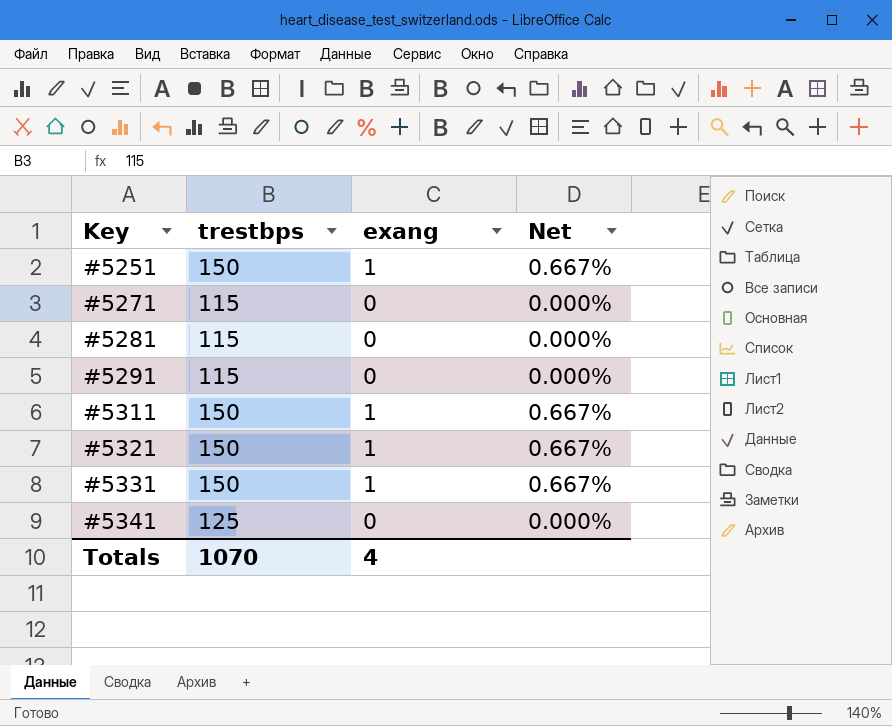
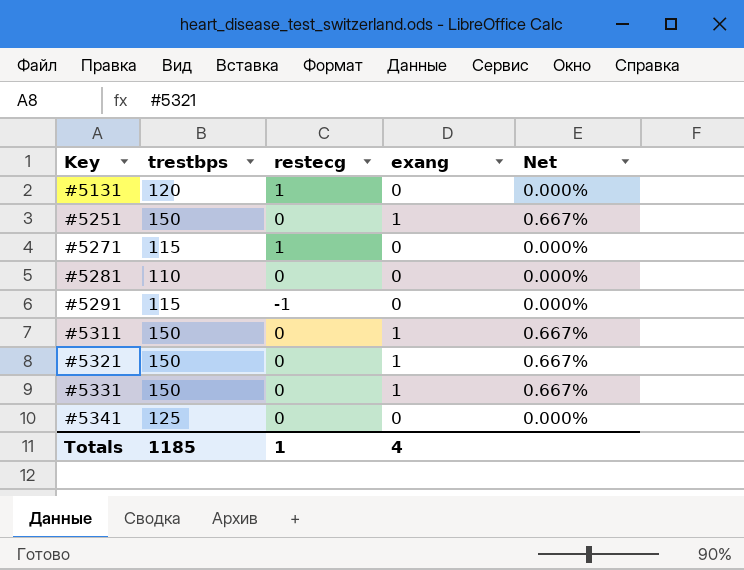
column restecg | position: none -> 3
row #5131: none -> 120 | 1 | 0 | 0.000%
#5281 | trestbps: 115 -> 110
Totals | trestbps: 1070 -> 1185

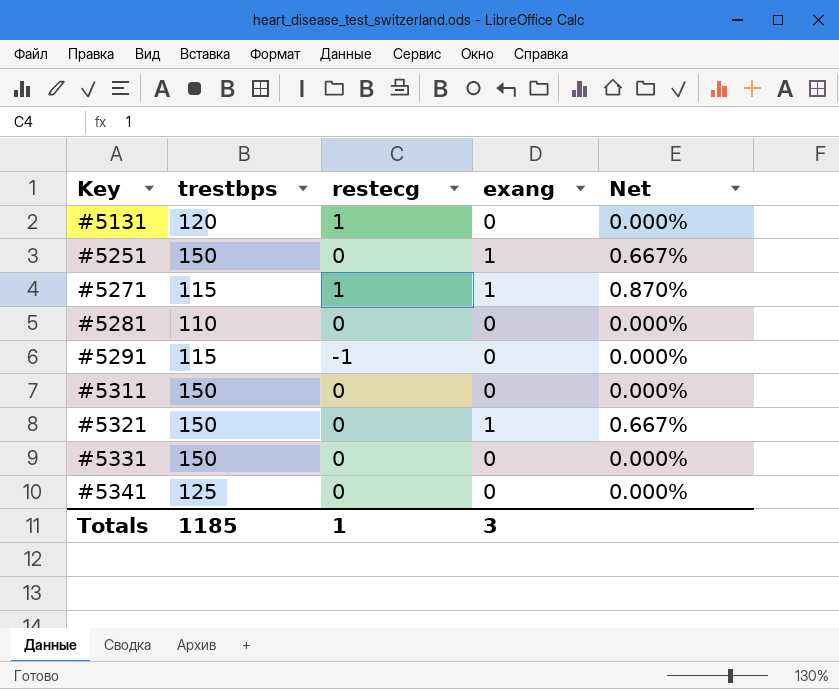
#5271 | exang: 0 -> 1
#5271 | Net: 0.000% -> 0.870%
#5311 | exang: 1 -> 0
#5311 | Net: 0.667% -> 0.000%
#5331 | exang: 1 -> 0
#5331 | Net: 0.667% -> 0.000%
Totals | exang: 4 -> 3

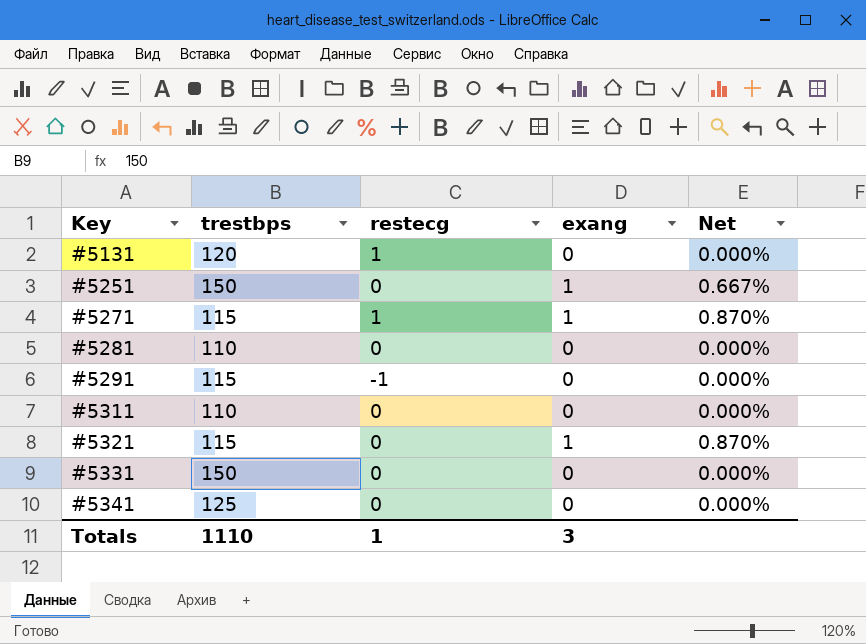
#5311 | trestbps: 150 -> 110
#5321 | trestbps: 150 -> 115
#5321 | Net: 0.667% -> 0.870%
Totals | trestbps: 1185 -> 1110

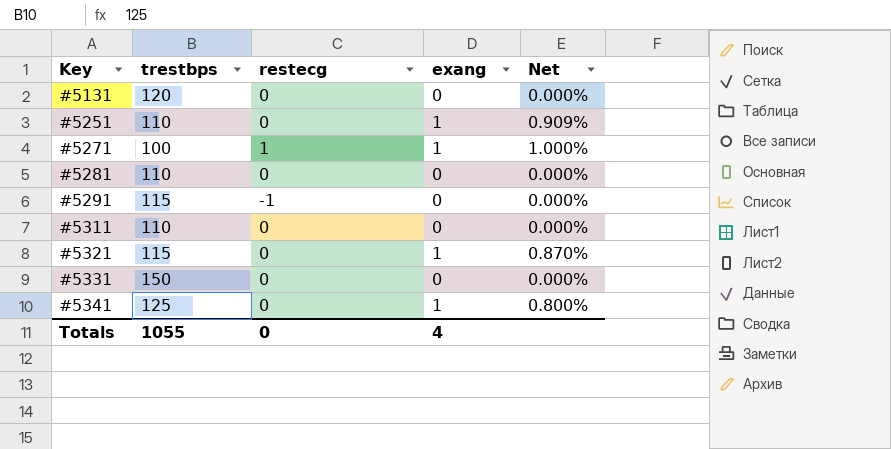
#5131 | restecg: 1 -> 0
#5251 | trestbps: 150 -> 110
#5251 | Net: 0.667% -> 0.909%
#5271 | trestbps: 115 -> 100
#5271 | Net: 0.870% -> 1.000%
#5341 | exang: 0 -> 1
#5341 | Net: 0.000% -> 0.800%
Totals | trestbps: 1110 -> 1055
Totals | restecg: 1 -> 0
Totals | exang: 3 -> 4

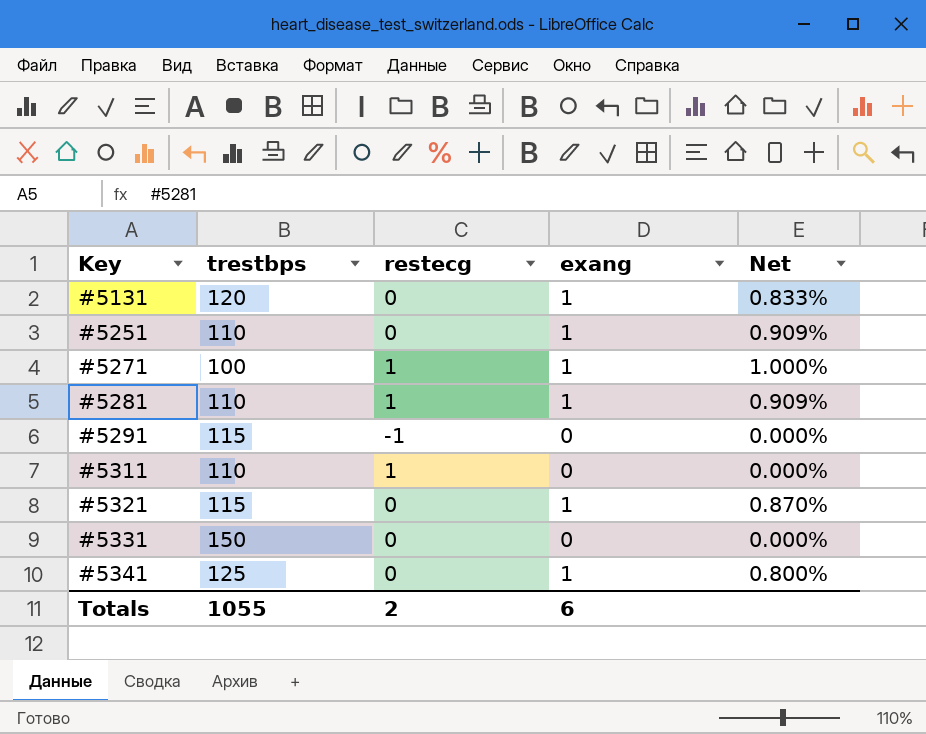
#5131 | exang: 0 -> 1
#5131 | Net: 0.000% -> 0.833%
#5281 | restecg: 0 -> 1
#5281 | exang: 0 -> 1
#5281 | Net: 0.000% -> 0.909%
#5311 | restecg: 0 -> 1
Totals | restecg: 0 -> 2
Totals | exang: 4 -> 6

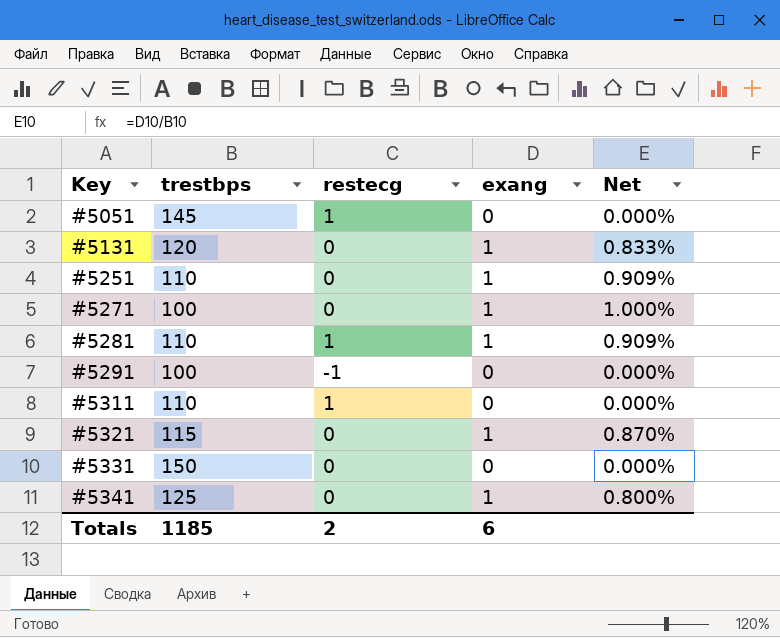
row #5051: none -> 145 | 1 | 0 | 0.000%
#5271 | restecg: 1 -> 0
#5291 | trestbps: 115 -> 100
Totals | trestbps: 1055 -> 1185

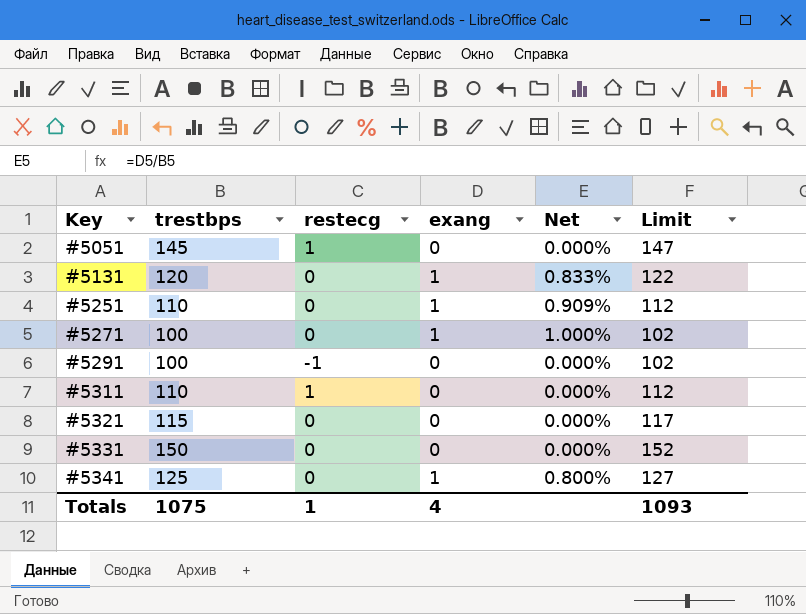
column Limit | formula: none -> [trestbps] + 2
row #5281: 110 | 1 | 1 | 0.909% -> none
#5321 | exang: 1 -> 0
#5321 | Net: 0.870% -> 0.000%
Totals | trestbps: 1185 -> 1075
Totals | restecg: 2 -> 1
Totals | exang: 6 -> 4

